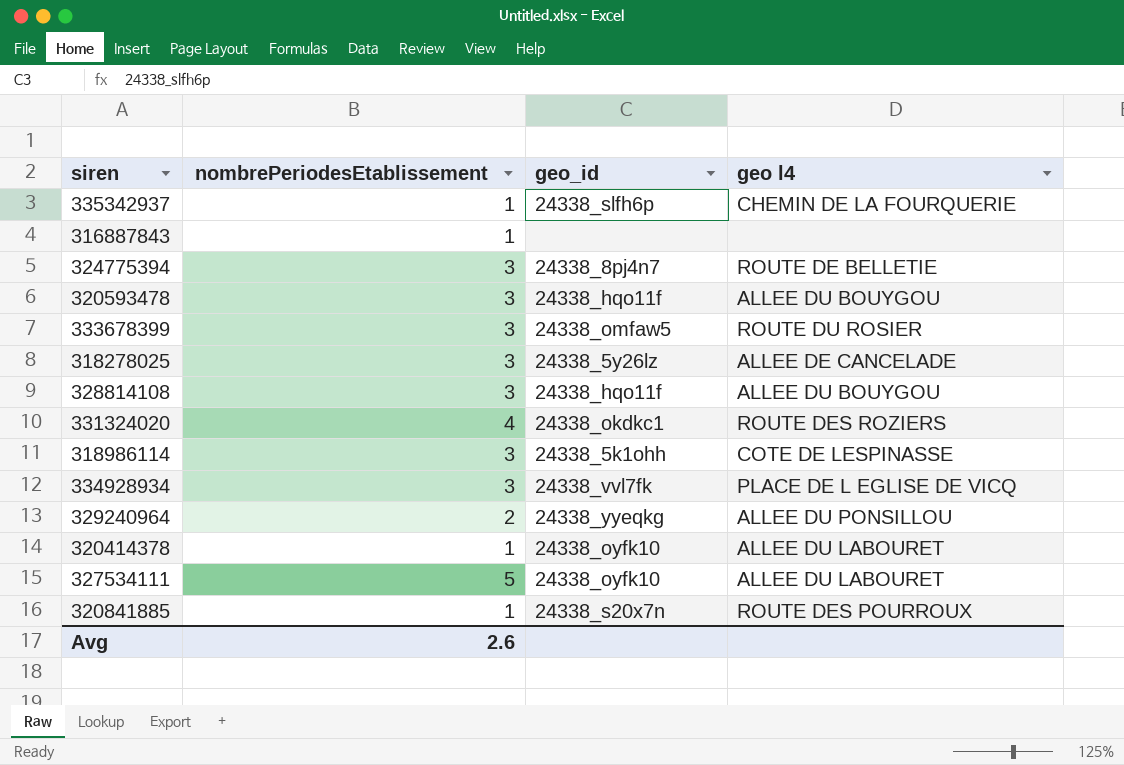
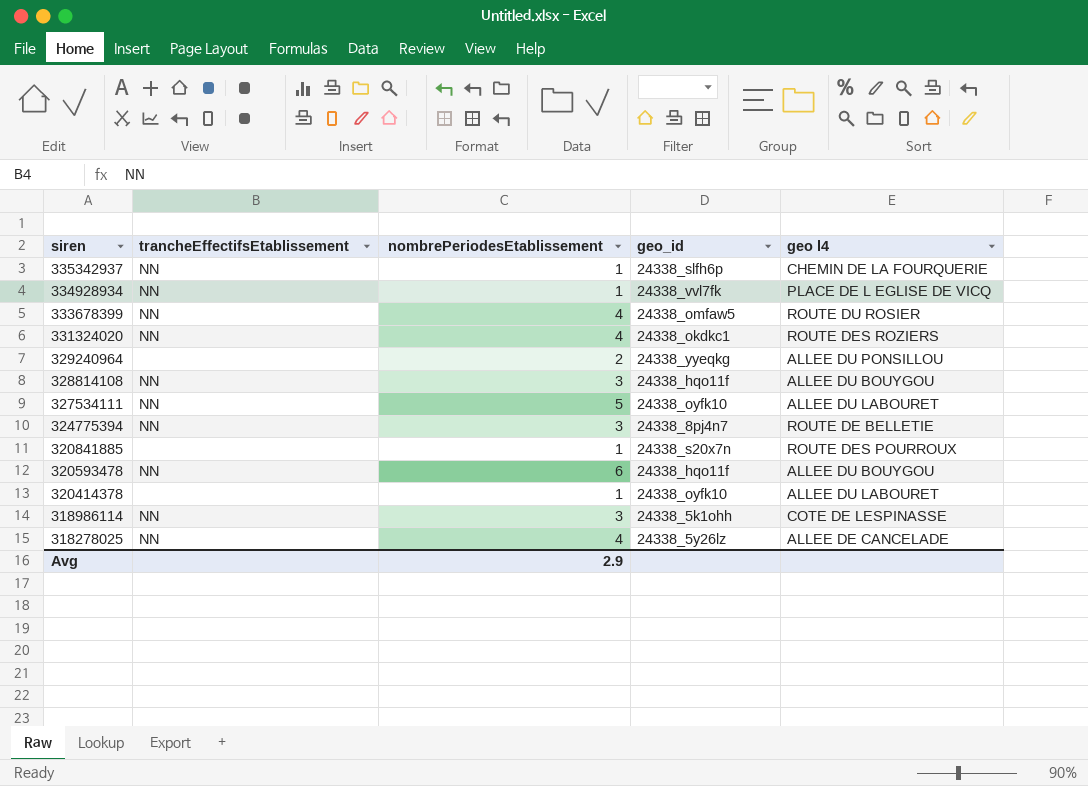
row order: none -> siren descending
column trancheEffectifsEtablissement | position: none -> 2
row 316887843: 1 | none | none -> none
334928934 | nombrePeriodesEtablissement: 3 -> 1
333678399 | nombrePeriodesEtablissement: 3 -> 4
320593478 | nombrePeriodesEtablissement: 3 -> 6
318278025 | nombrePeriodesEtablissement: 3 -> 4
Avg | nombrePeriodesEtablissement: 2.6 -> 2.9

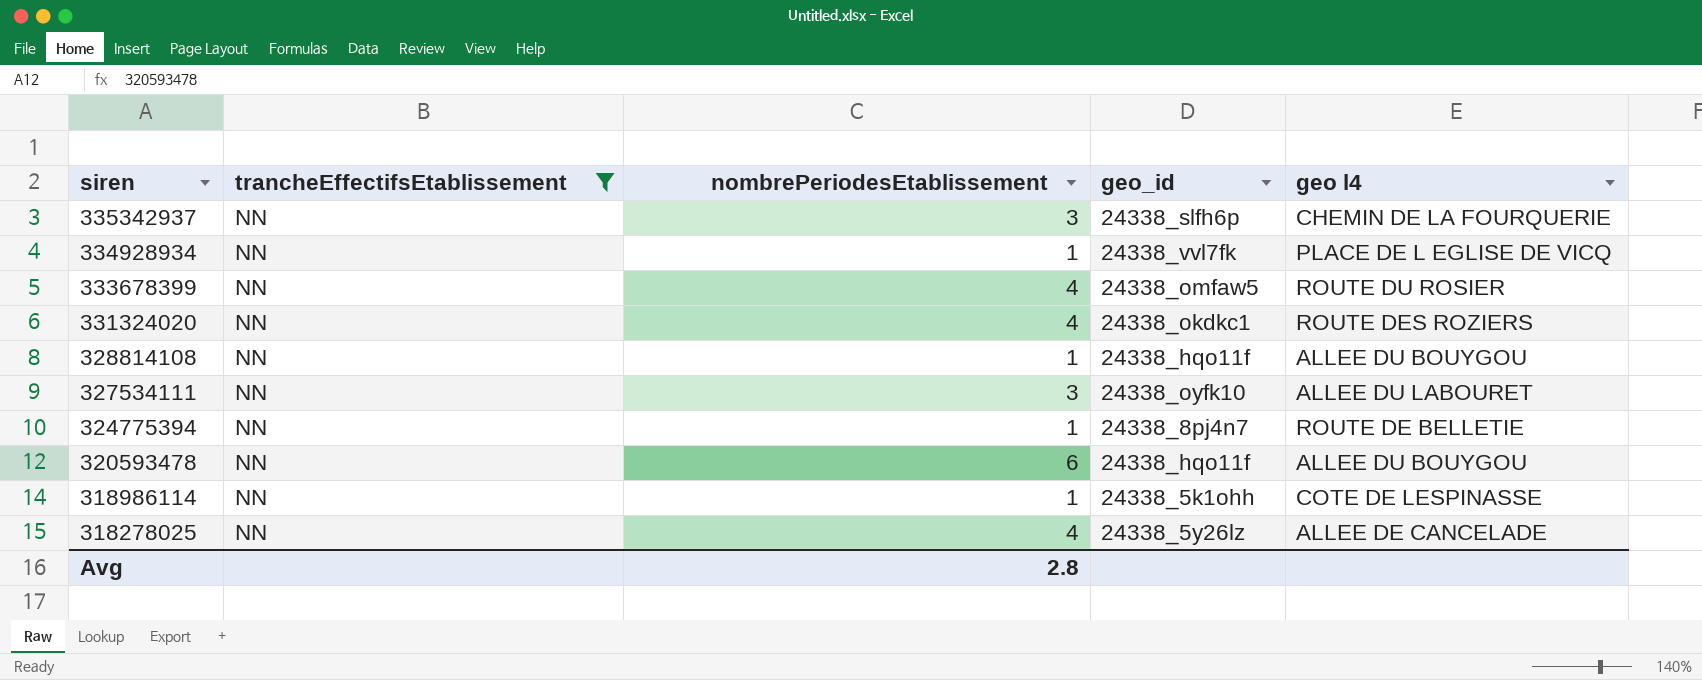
filter: none -> trancheEffectifsEtablissement = NN
335342937 | nombrePeriodesEtablissement: 1 -> 3
328814108 | nombrePeriodesEtablissement: 3 -> 1
327534111 | nombrePeriodesEtablissement: 5 -> 3
324775394 | nombrePeriodesEtablissement: 3 -> 1
318986114 | nombrePeriodesEtablissement: 3 -> 1
Avg | nombrePeriodesEtablissement: 2.9 -> 2.8

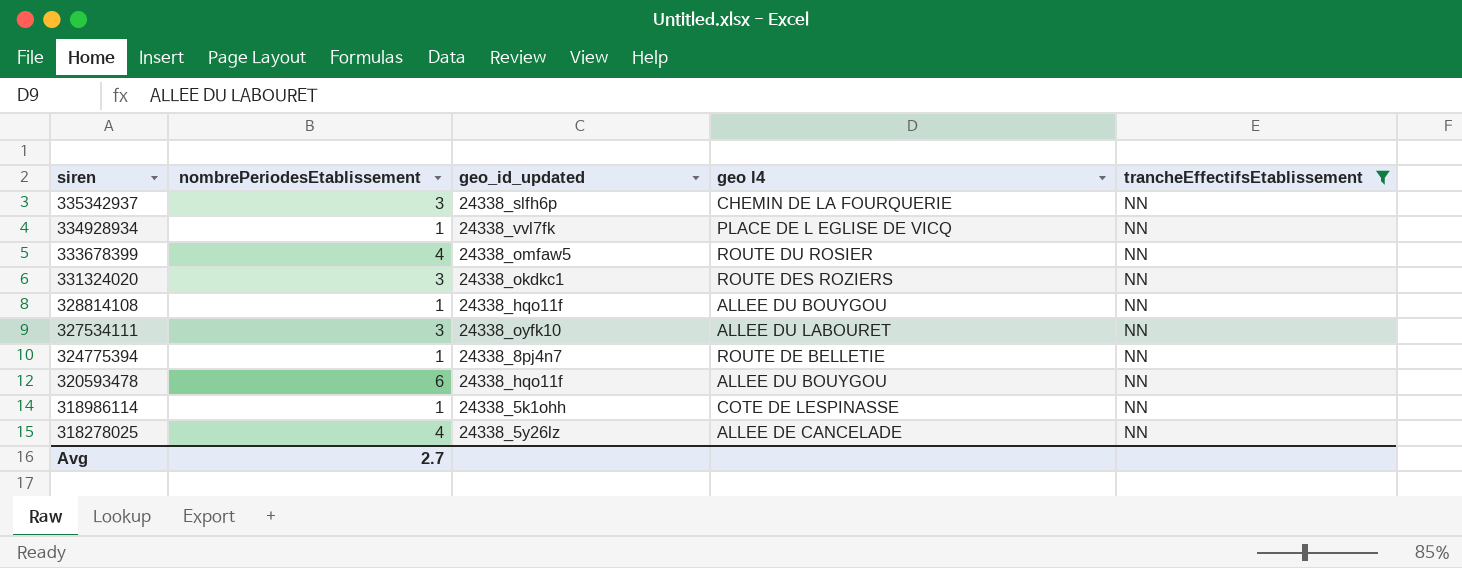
column name: geo_id -> geo_id_updated
column trancheEffectifsEtablissement | position: 2 -> 5
331324020 | nombrePeriodesEtablissement: 4 -> 3
Avg | nombrePeriodesEtablissement: 2.8 -> 2.7

